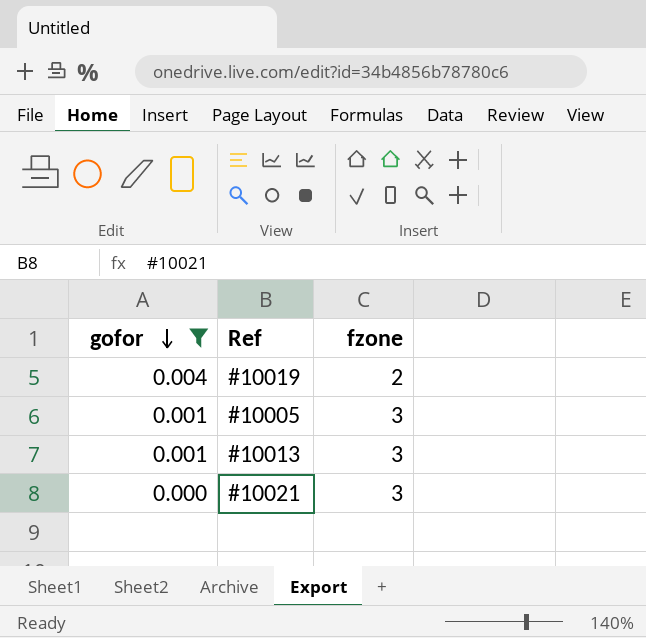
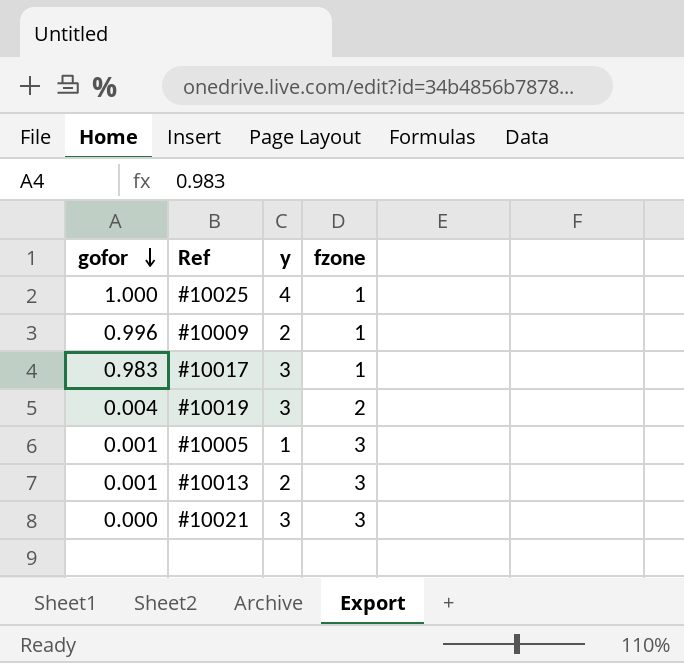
filter: gofor <= 0.004 -> none
column y | position: none -> 3

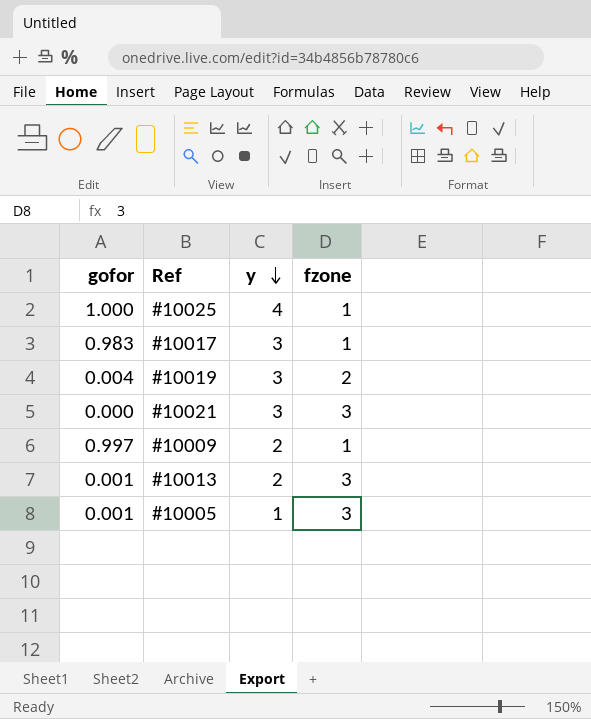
row order: gofor descending -> y descending
#10009 | gofor: 0.996 -> 0.997

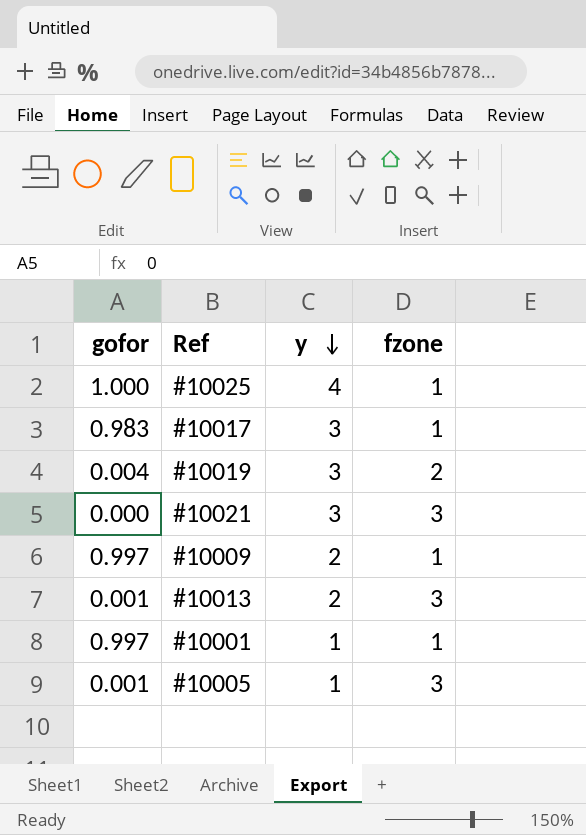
row #10001: none -> 0.997 | 1 | 1

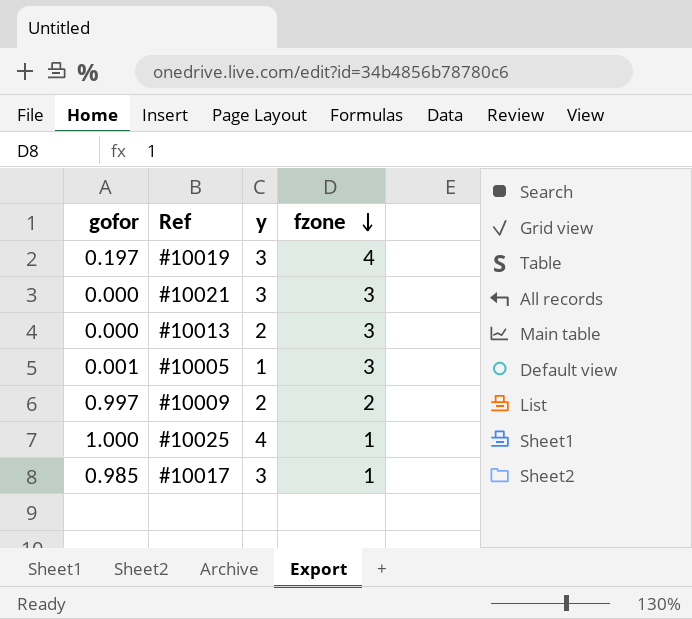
row order: y descending -> fzone descending
row #10001: 0.997 | 1 | 1 -> none
#10019 | gofor: 0.004 -> 0.197
#10019 | fzone: 2 -> 4
#10013 | gofor: 0.001 -> 0.000
#10009 | fzone: 1 -> 2
#10017 | gofor: 0.983 -> 0.985

